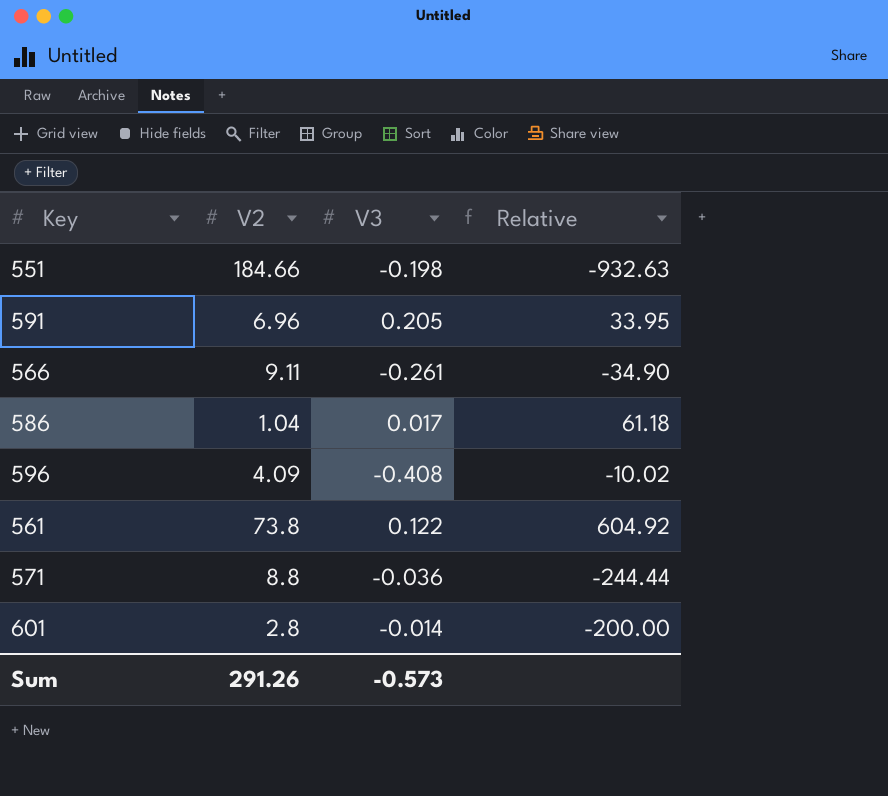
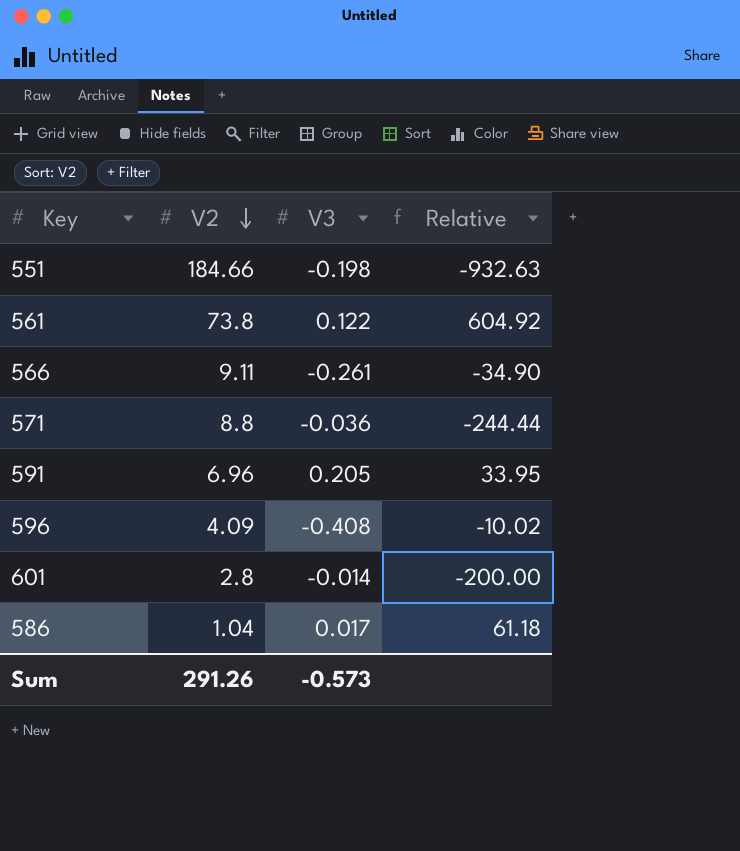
row order: none -> V2 descending

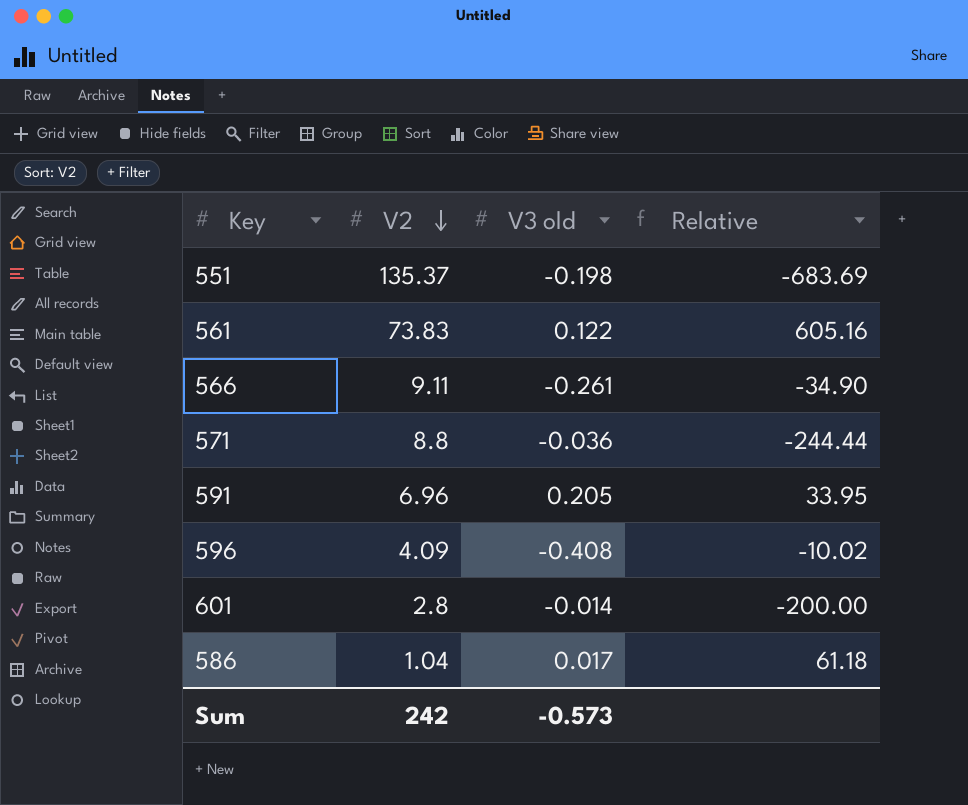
column name: V3 -> V3 old
551 | V2: 184.66 -> 135.37
551 | Relative: -932.63 -> -683.69
561 | V2: 73.8 -> 73.83
561 | Relative: 604.92 -> 605.16
Sum | V2: 291.26 -> 242

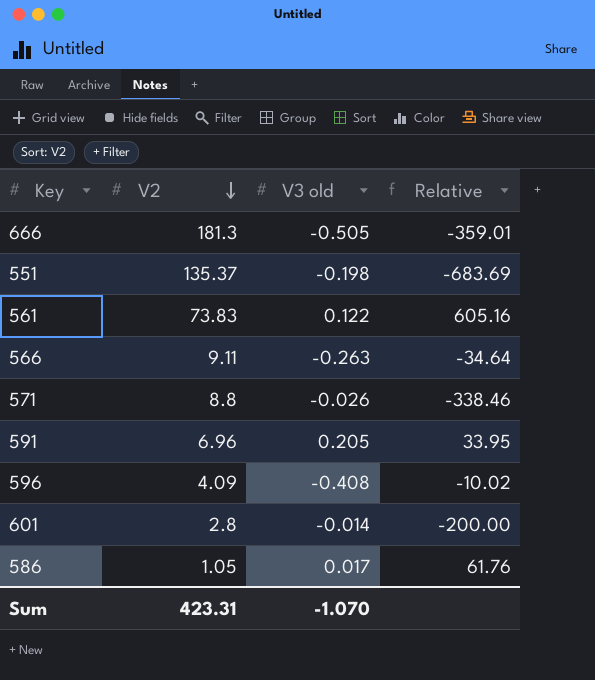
row 666: none -> 181.3 | -0.505 | -359.01
566 | V3 old: -0.261 -> -0.263
566 | Relative: -34.90 -> -34.64
571 | V3 old: -0.036 -> -0.026
571 | Relative: -244.44 -> -338.46
586 | V2: 1.04 -> 1.05
586 | Relative: 61.18 -> 61.76
Sum | V2: 242 -> 423.31
Sum | V3 old: -0.573 -> -1.070

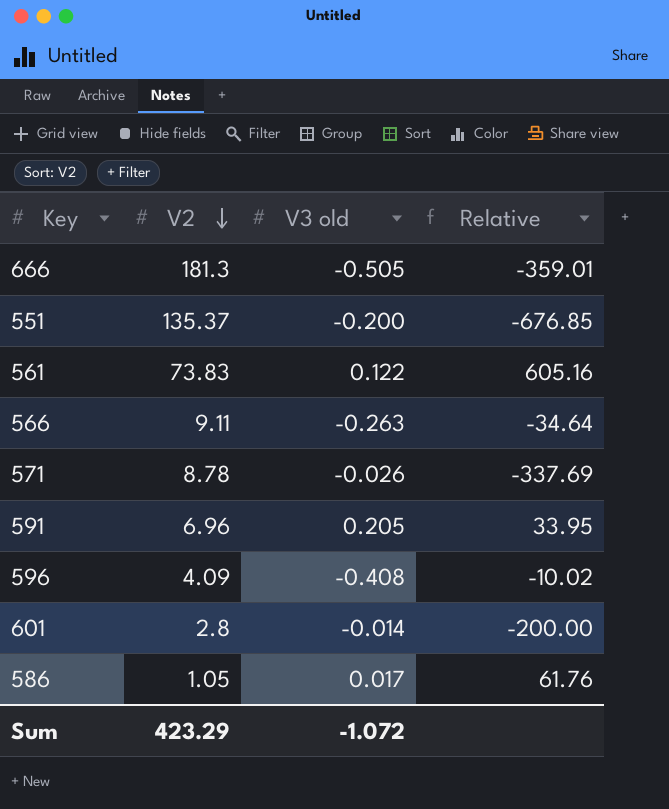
551 | V3 old: -0.198 -> -0.200
551 | Relative: -683.69 -> -676.85
571 | V2: 8.8 -> 8.78
571 | Relative: -338.46 -> -337.69
Sum | V2: 423.31 -> 423.29
Sum | V3 old: -1.070 -> -1.072

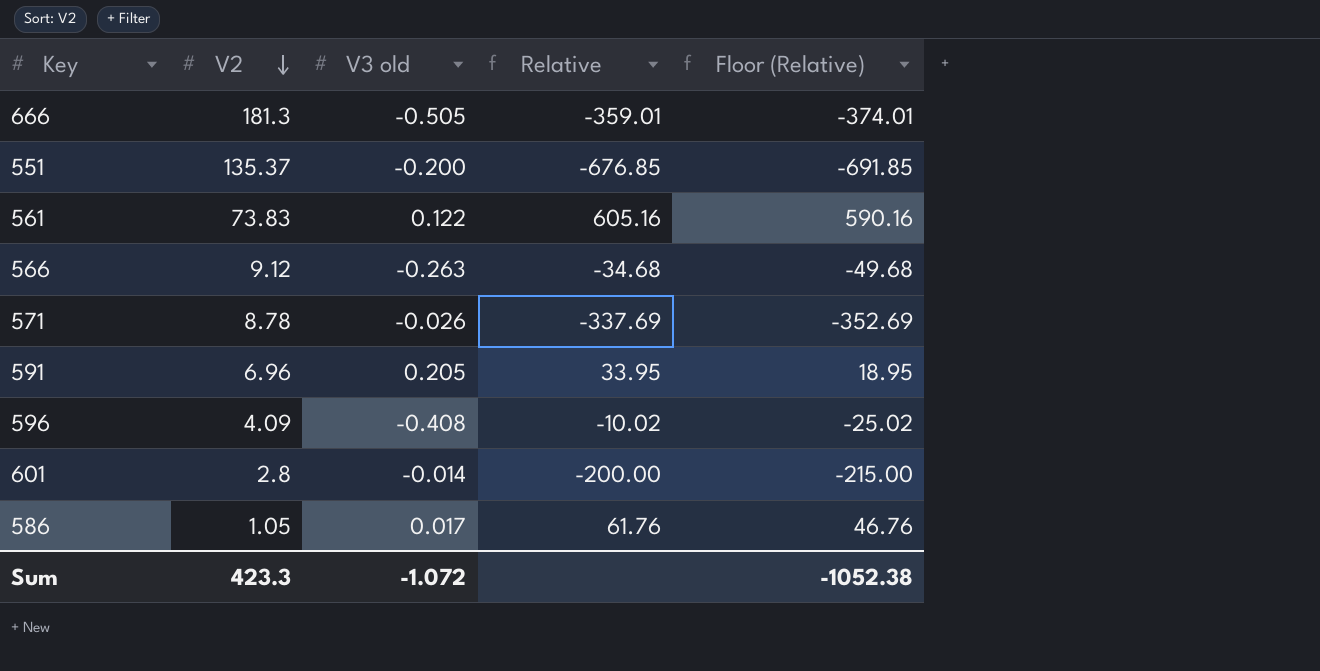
column Floor (Relative) | formula: none -> [Relative] - 15
566 | V2: 9.11 -> 9.12
566 | Relative: -34.64 -> -34.68
Sum | V2: 423.29 -> 423.3

